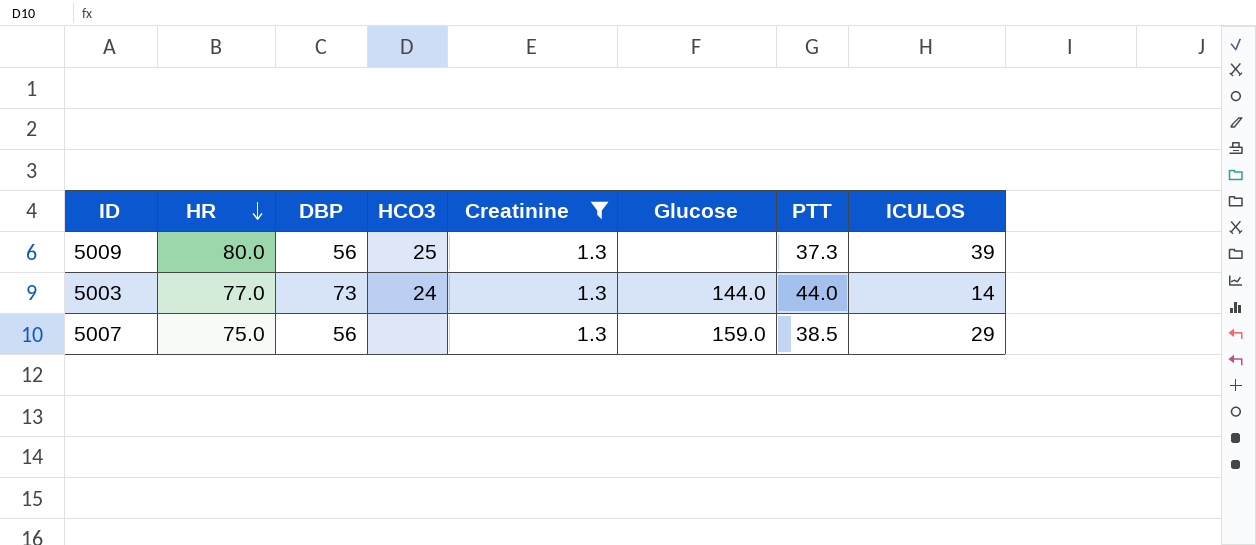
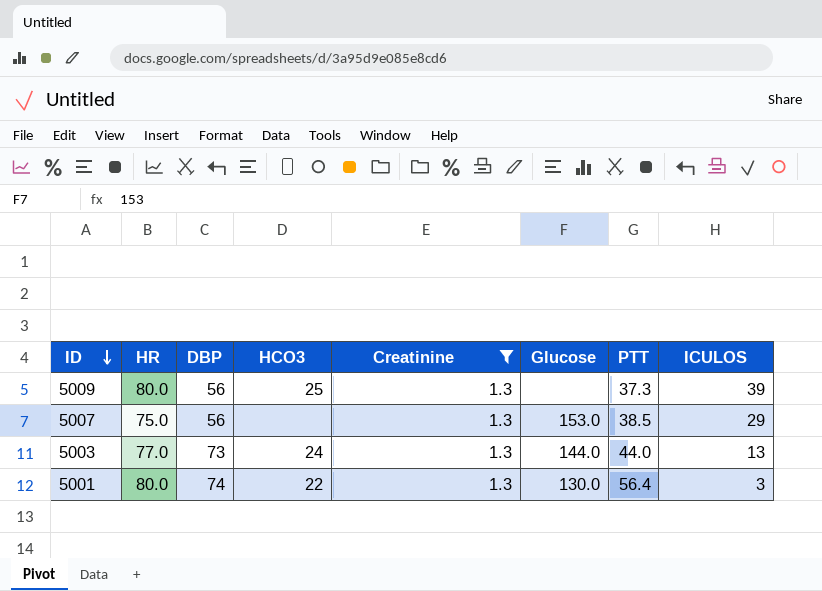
row order: HR descending -> ID descending
5007 | Glucose: 159.0 -> 153.0
5003 | ICULOS: 14 -> 13
row 5001: none -> 80.0 | 74 | 22 | 1.3 | 130.0 | 56.4 | 3

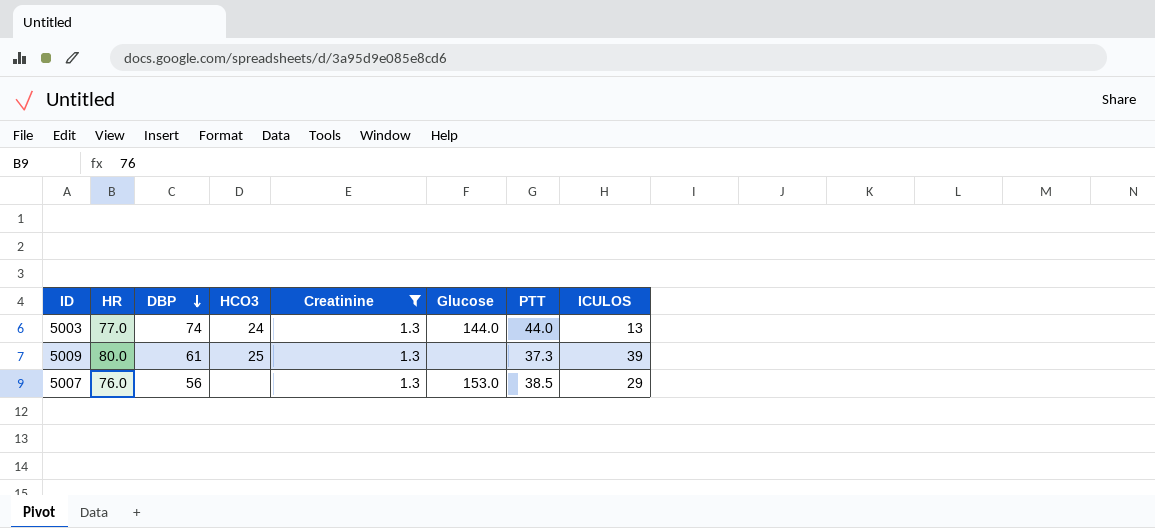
row order: ID descending -> DBP descending
row 5001: 80.0 | 74 | 22 | 1.3 | 130.0 | 56.4 | 3 -> none
5003 | DBP: 73 -> 74
5009 | DBP: 56 -> 61
5007 | HR: 75.0 -> 76.0

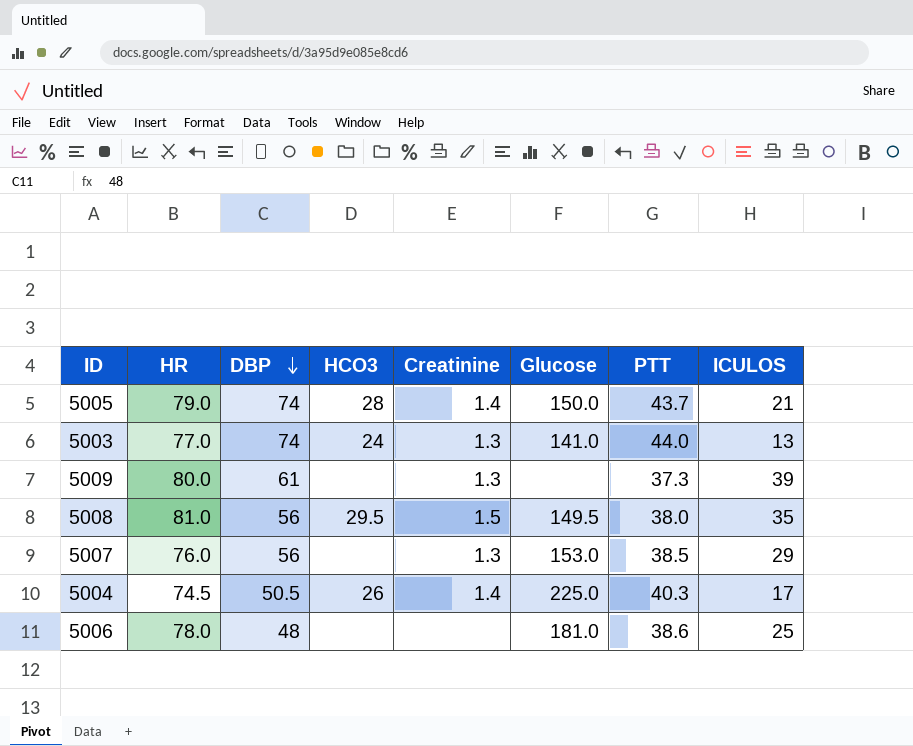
filter: Creatinine = 1.3 -> none
5003 | Glucose: 144.0 -> 141.0
5009 | HCO3: 25 -> none

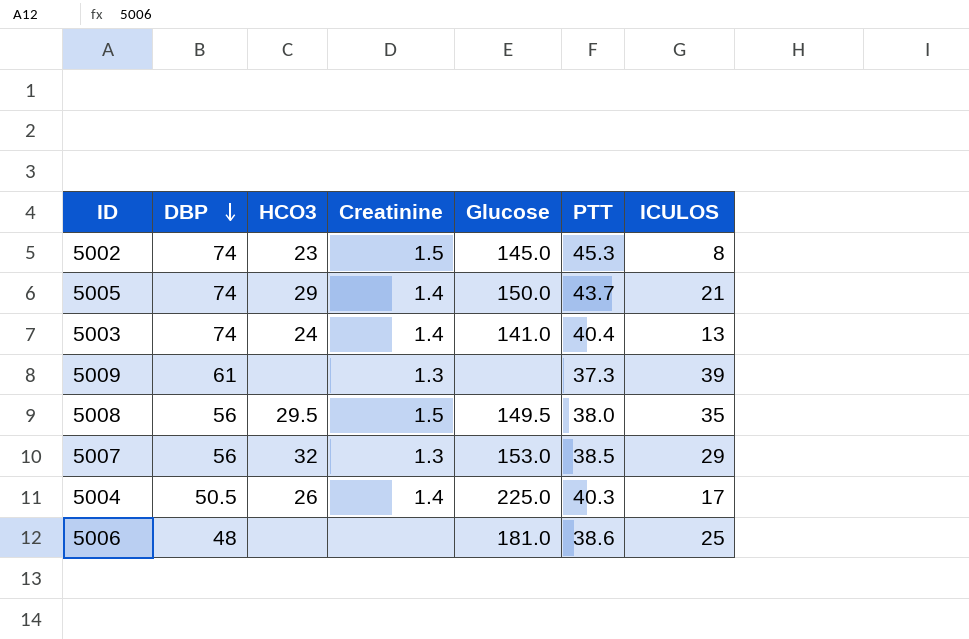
column HR | position: 2 -> none
row 5002: none -> 74 | 23 | 1.5 | 145.0 | 45.3 | 8
5005 | HCO3: 28 -> 29
5003 | Creatinine: 1.3 -> 1.4
5003 | PTT: 44.0 -> 40.4
5007 | HCO3: none -> 32

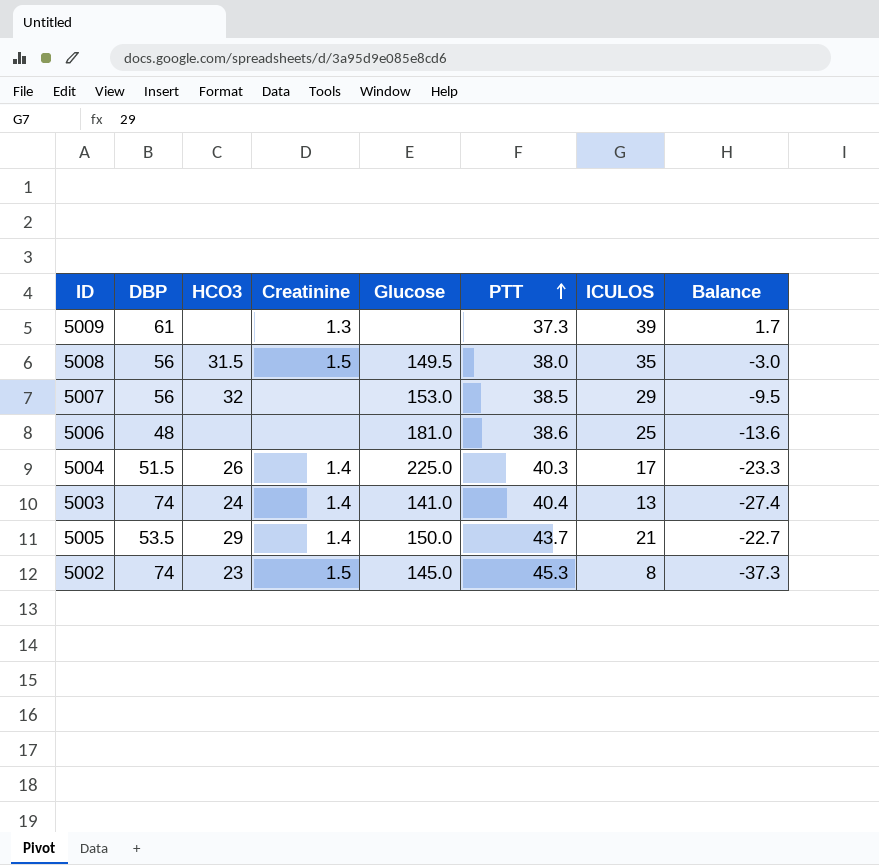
row order: DBP descending -> PTT ascending
column Balance | formula: none -> [ICULOS] - [PTT]
5008 | HCO3: 29.5 -> 31.5
5007 | Creatinine: 1.3 -> none
5004 | DBP: 50.5 -> 51.5
5005 | DBP: 74 -> 53.5

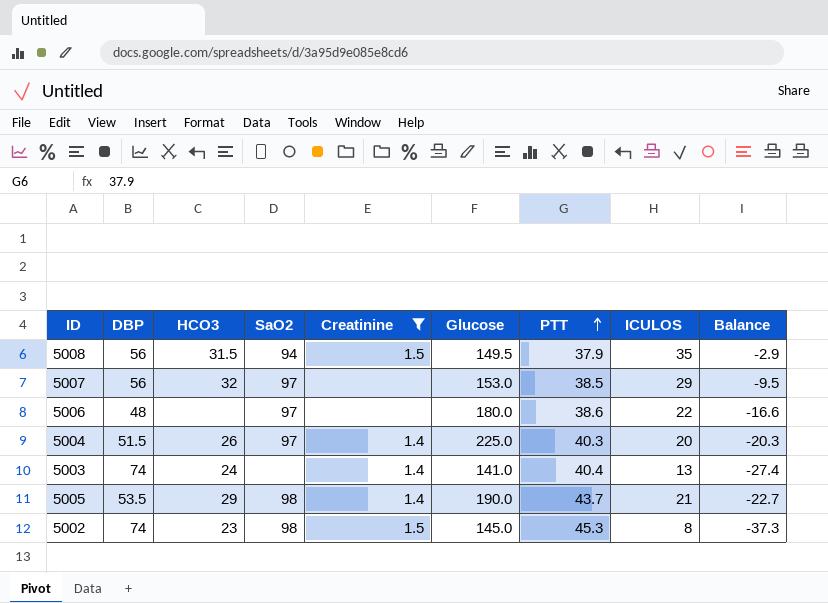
filter: none -> Creatinine != 1.3
column SaO2 | position: none -> 4
5008 | PTT: 38.0 -> 37.9
5008 | Balance: -3.0 -> -2.9
5006 | Glucose: 181.0 -> 180.0
5006 | ICULOS: 25 -> 22
5006 | Balance: -13.6 -> -16.6
5004 | ICULOS: 17 -> 20
5004 | Balance: -23.3 -> -20.3
5005 | Glucose: 150.0 -> 190.0

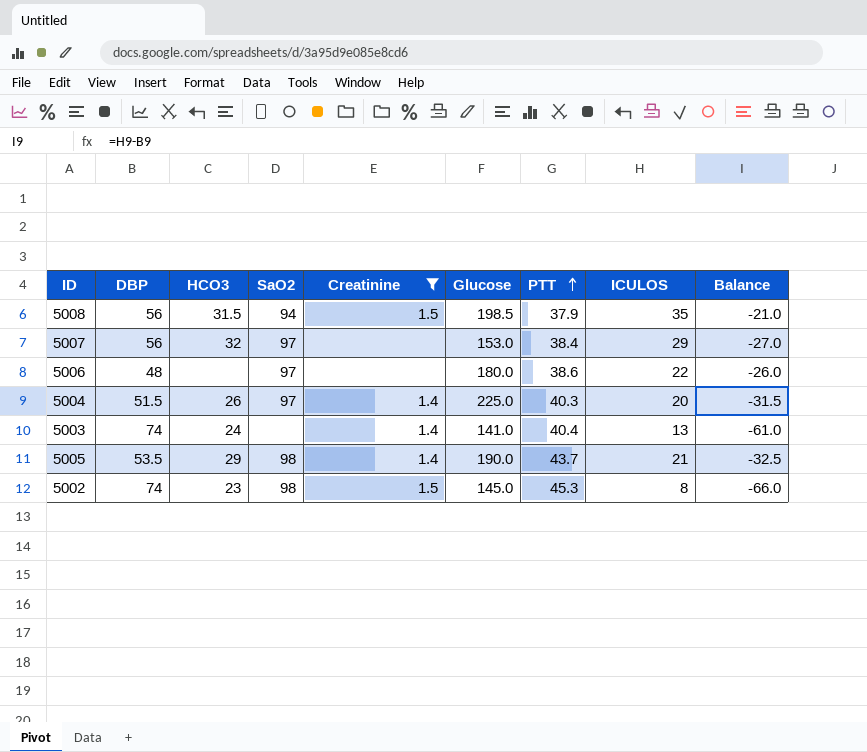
column Balance | formula: [ICULOS] - [PTT] -> [ICULOS] - [DBP]
5008 | Glucose: 149.5 -> 198.5
5007 | PTT: 38.5 -> 38.4

